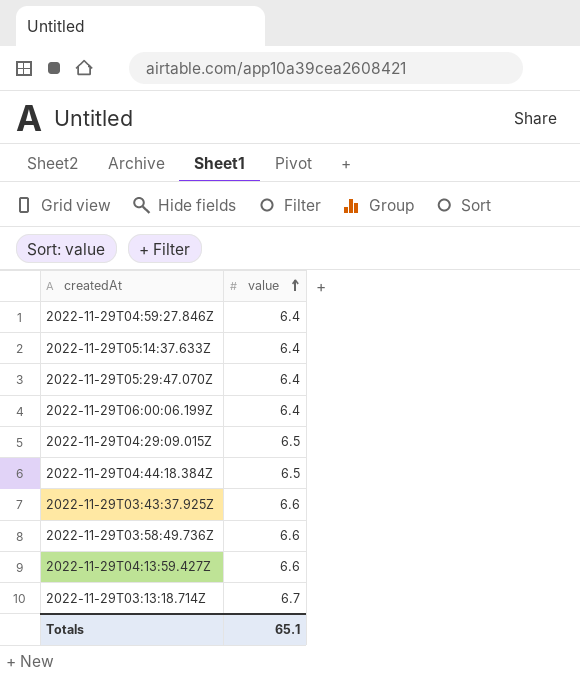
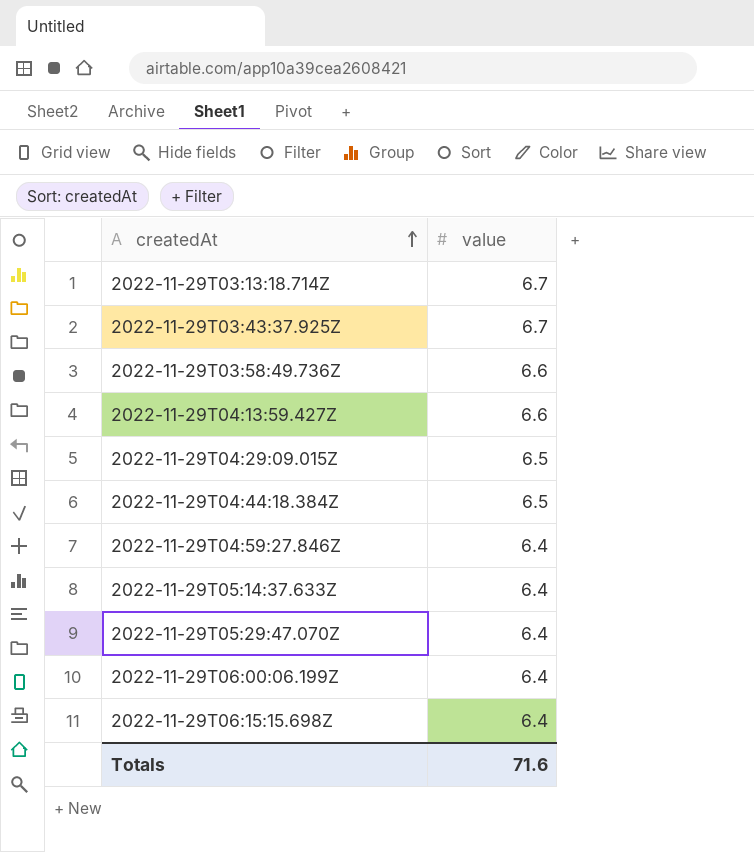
row order: value ascending -> createdAt ascending
2022-11-29T03:43:37.925Z | value: 6.6 -> 6.7
row 2022-11-29T06:15:15.698Z: none -> 6.4
Totals | value: 65.1 -> 71.6

